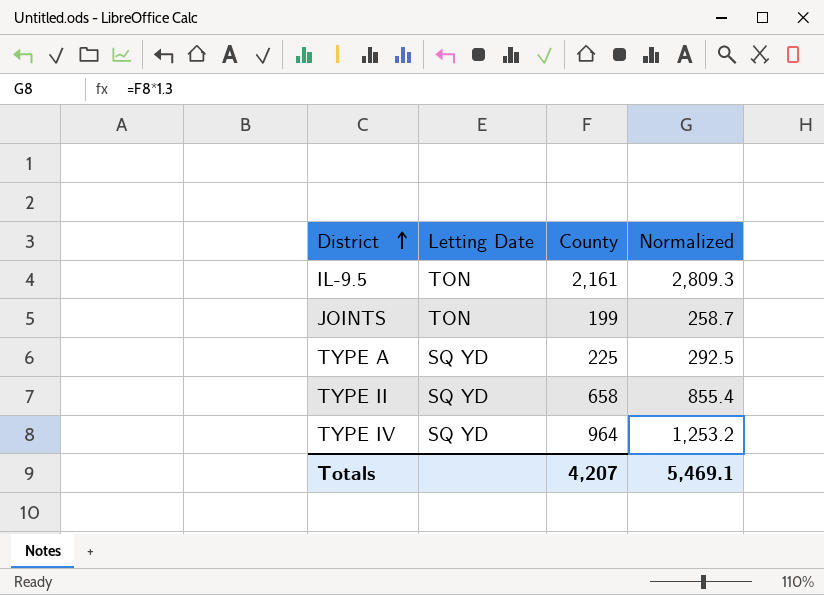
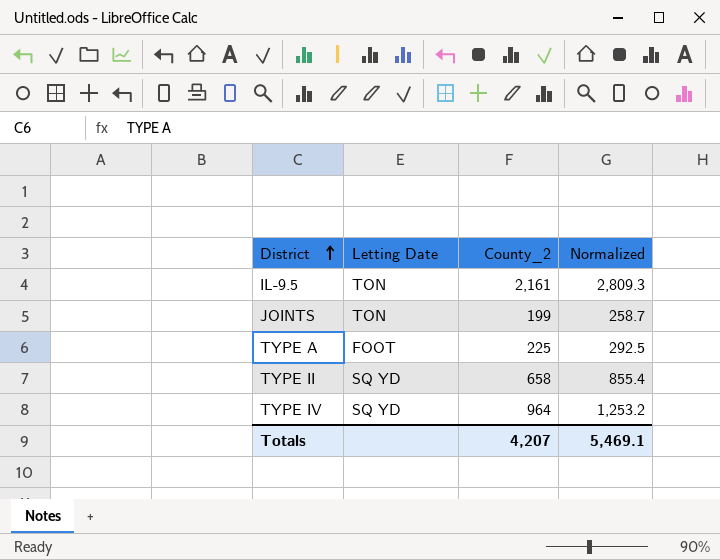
column name: County -> County_2
TYPE A | Letting Date: SQ YD -> FOOT

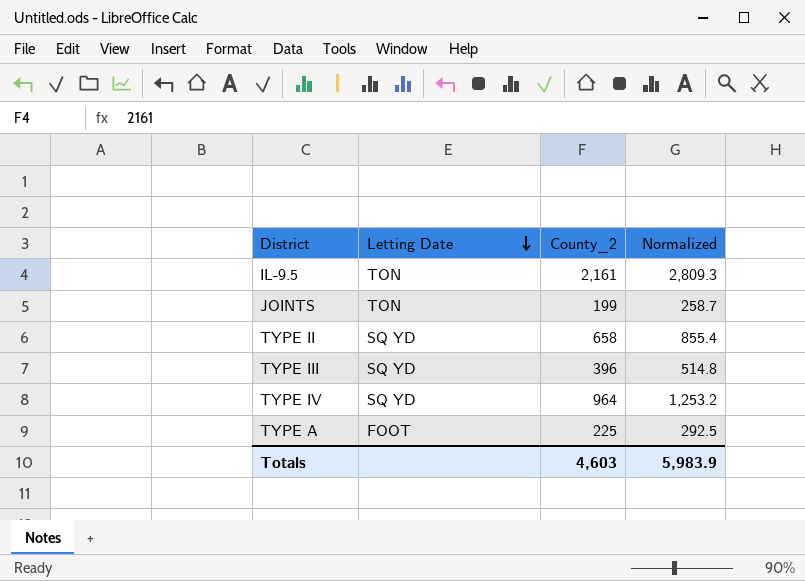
row order: District ascending -> Letting Date descending
row TYPE III: none -> SQ YD | 396 | 514.8
Totals | County_2: 4,207 -> 4,603
Totals | Normalized: 5,469.1 -> 5,983.9

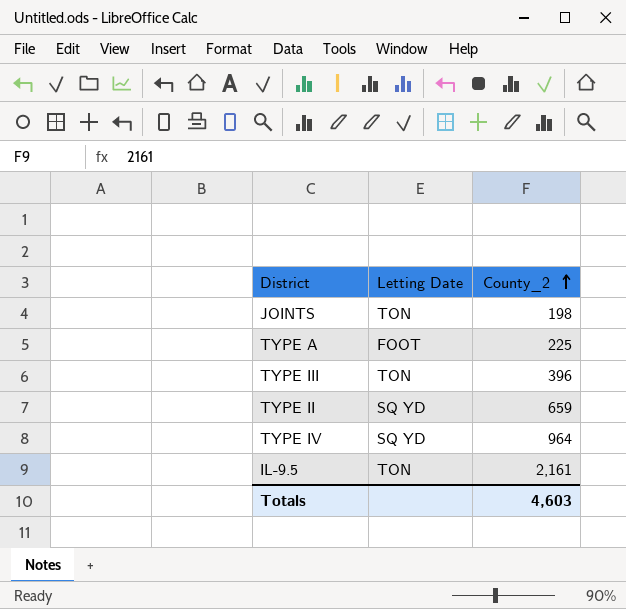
row order: Letting Date descending -> County_2 ascending
column Normalized | formula: [County_2] * 1.3 -> none
JOINTS | County_2: 199 -> 198
TYPE III | Letting Date: SQ YD -> TON
TYPE II | County_2: 658 -> 659

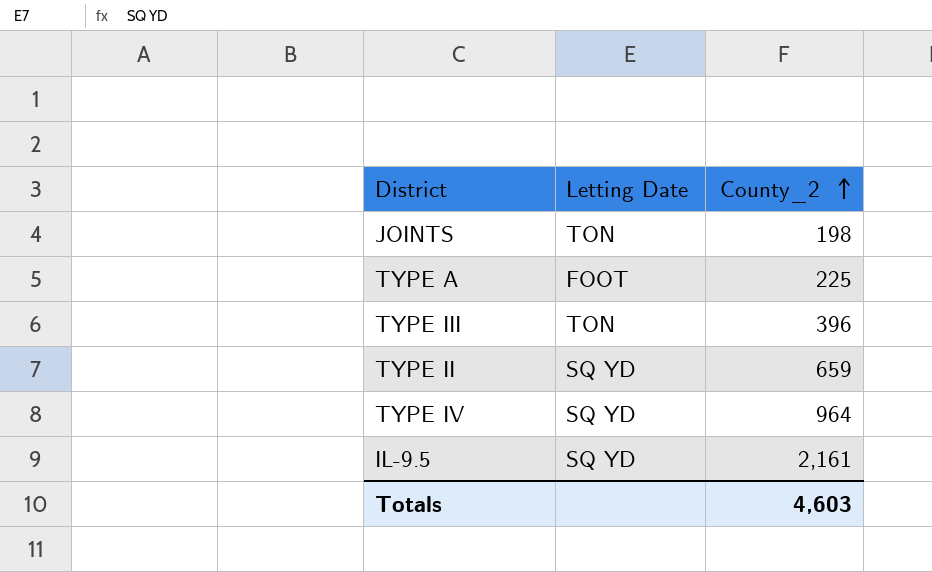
IL-9.5 | Letting Date: TON -> SQ YD

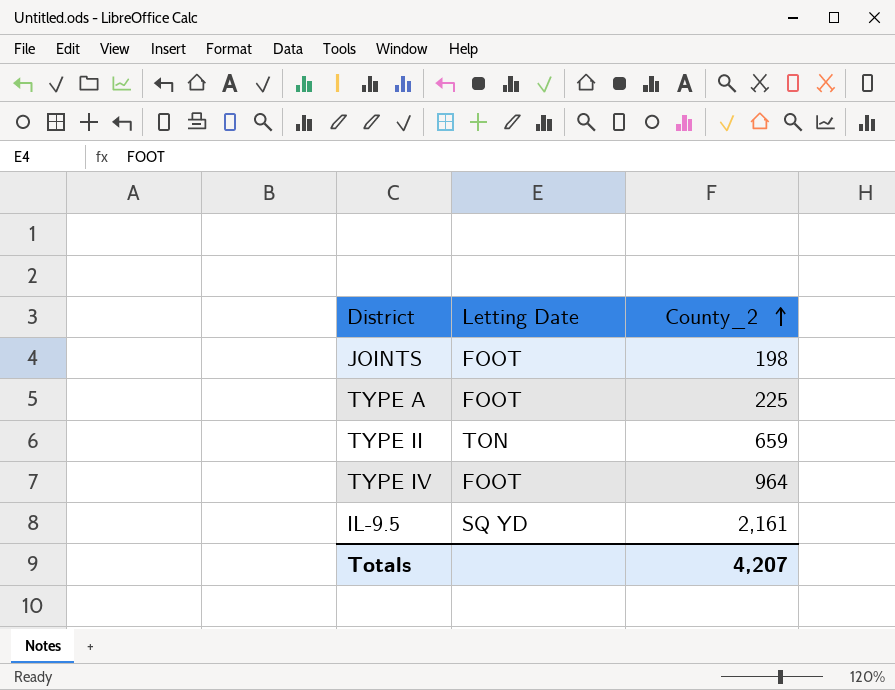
row TYPE III: TON | 396 -> none
JOINTS | Letting Date: TON -> FOOT
TYPE II | Letting Date: SQ YD -> TON
TYPE IV | Letting Date: SQ YD -> FOOT
Totals | County_2: 4,603 -> 4,207

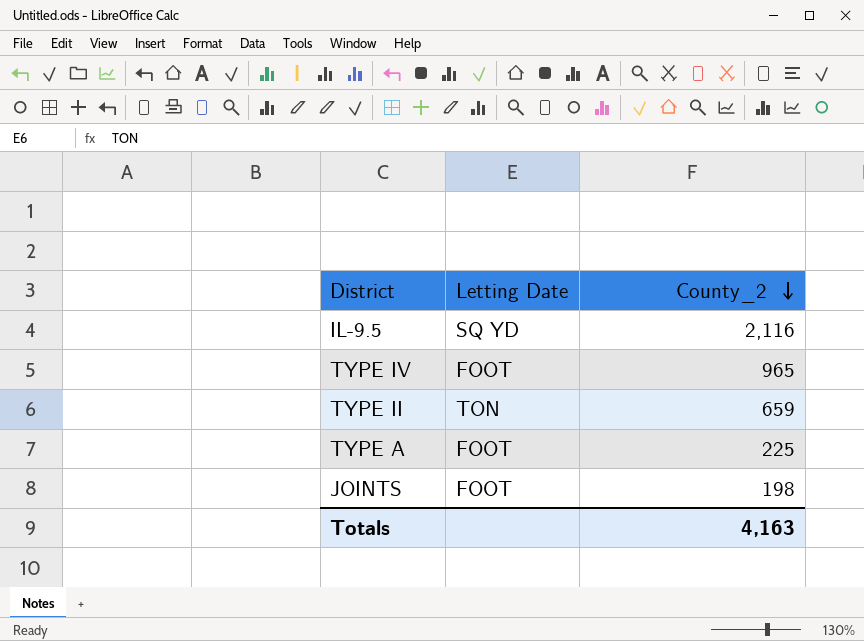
row order: County_2 ascending -> County_2 descending
IL-9.5 | County_2: 2,161 -> 2,116
TYPE IV | County_2: 964 -> 965
Totals | County_2: 4,207 -> 4,163

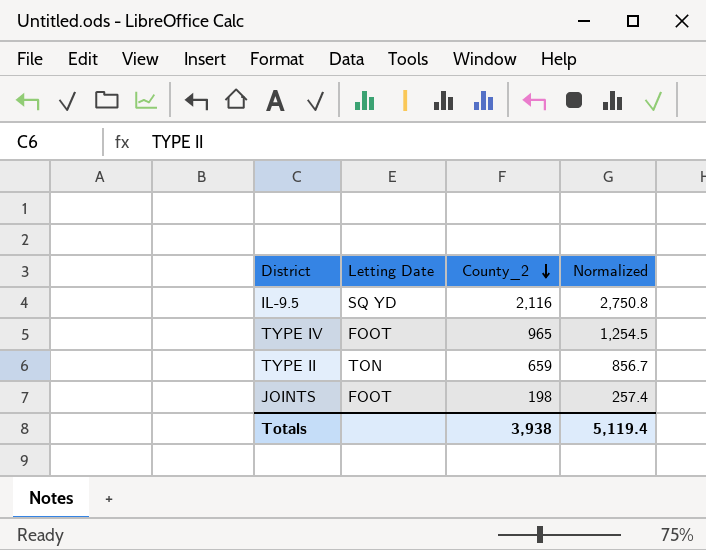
column Normalized | formula: none -> [County_2] * 1.3
row TYPE A: FOOT | 225 -> none
Totals | County_2: 4,163 -> 3,938

